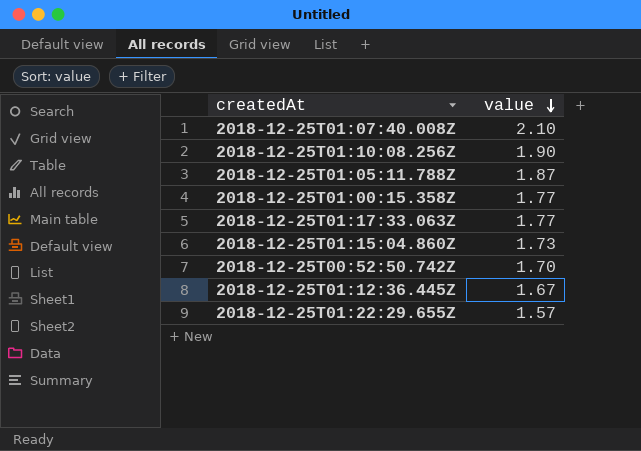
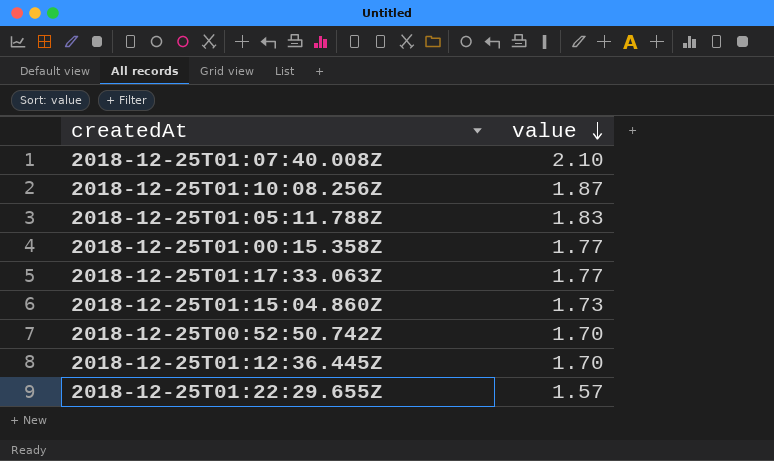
2018-12-25T01:10:08.256Z | value: 1.90 -> 1.87
2018-12-25T01:05:11.788Z | value: 1.87 -> 1.83
2018-12-25T01:12:36.445Z | value: 1.67 -> 1.70

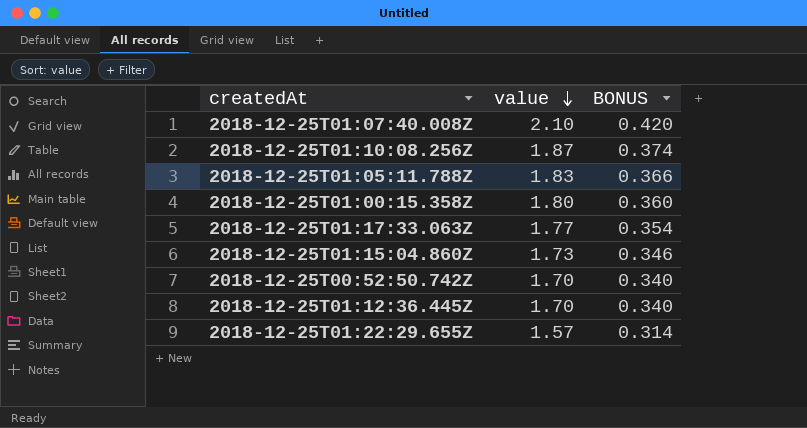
column BONUS | formula: none -> [value] * 0.2
2018-12-25T01:00:15.358Z | value: 1.77 -> 1.80

